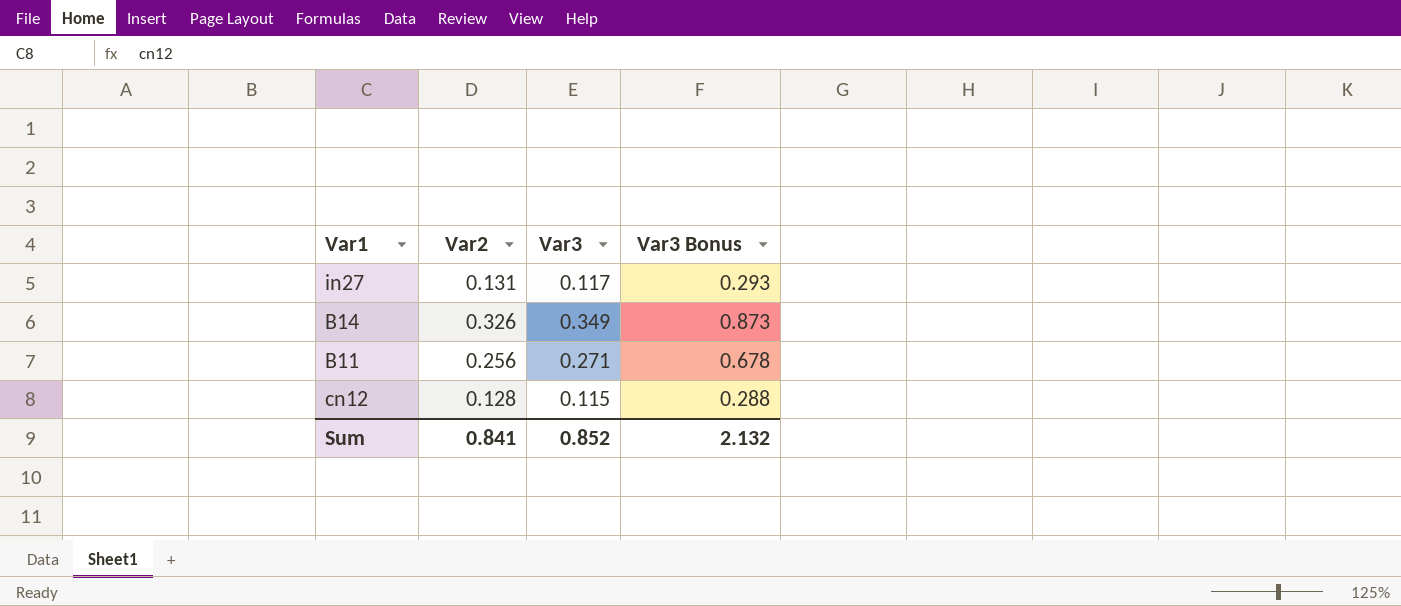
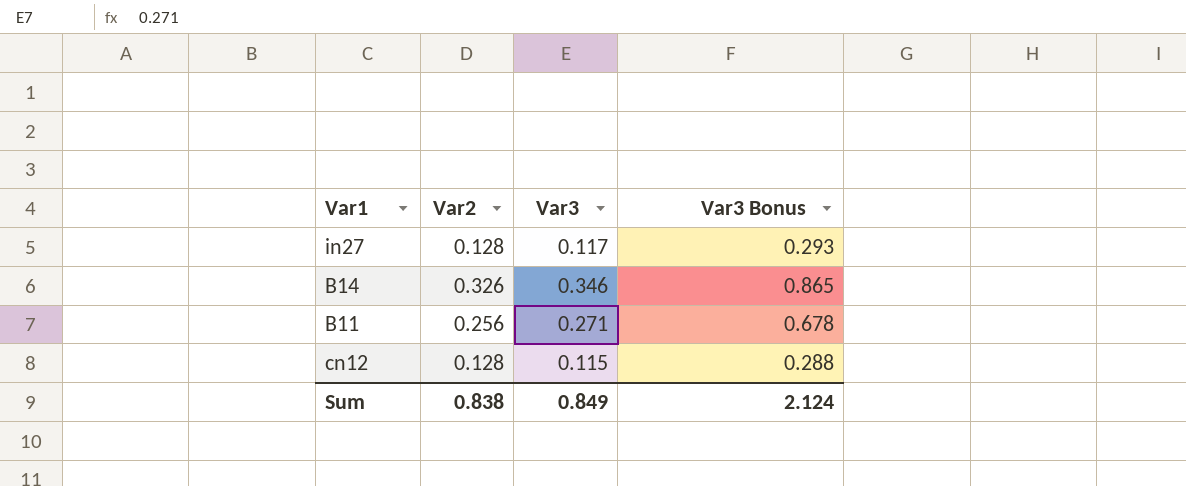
in27 | Var2: 0.131 -> 0.128
B14 | Var3: 0.349 -> 0.346
B14 | Var3 Bonus: 0.873 -> 0.865
Sum | Var2: 0.841 -> 0.838
Sum | Var3: 0.852 -> 0.849
Sum | Var3 Bonus: 2.132 -> 2.124

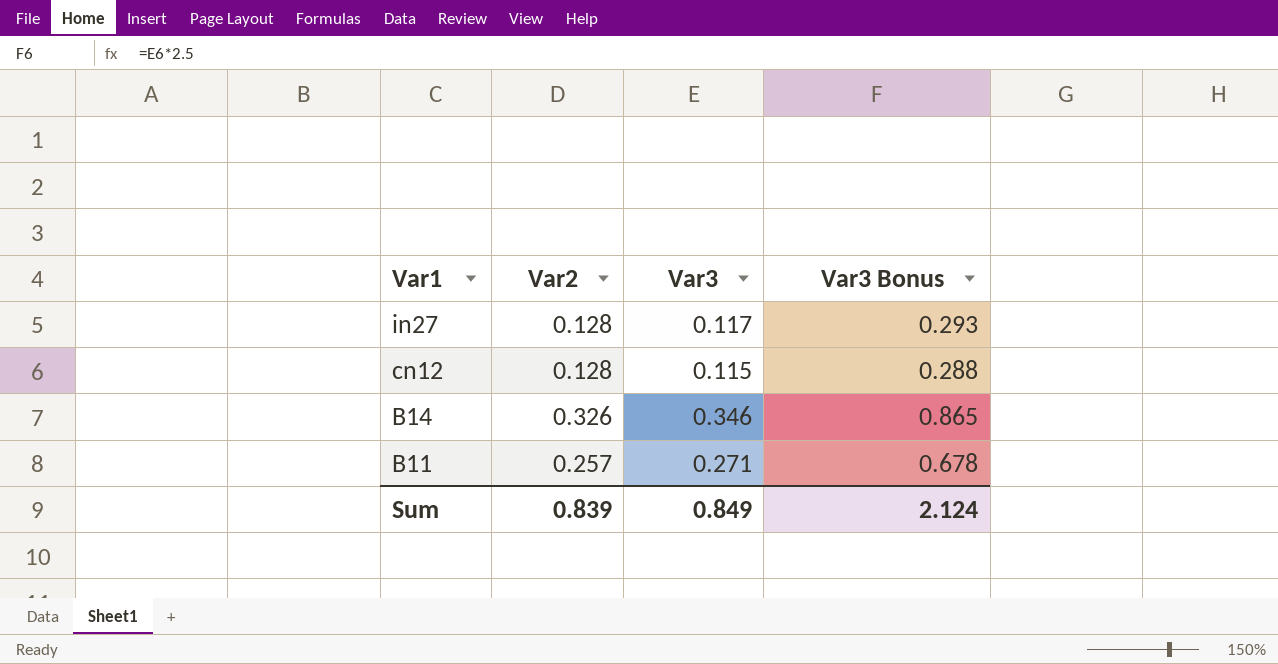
row order: none -> Var1 descending
B11 | Var2: 0.256 -> 0.257
Sum | Var2: 0.838 -> 0.839

